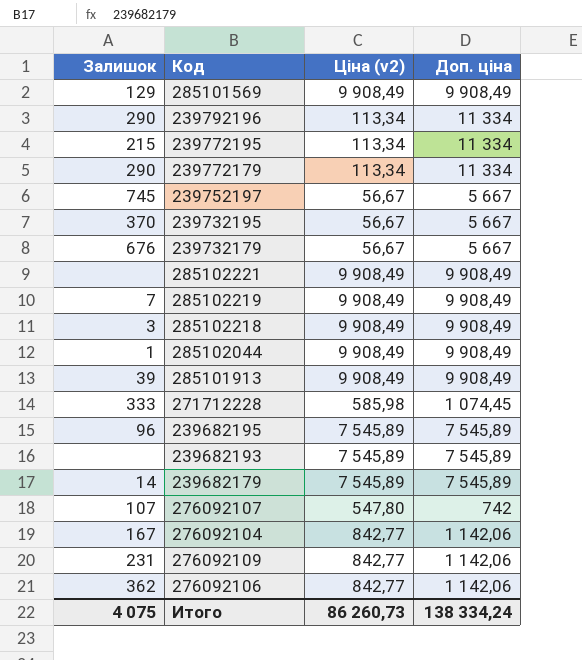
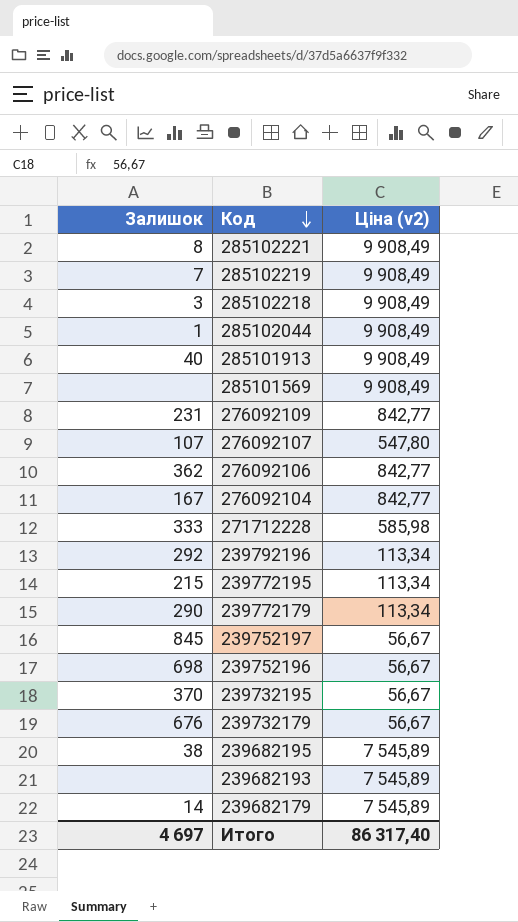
row order: none -> Код descending
column Доп. ціна | position: 4 -> none
285102221 | Залишок: none -> 8
285101913 | Залишок: 39 -> 40
285101569 | Залишок: 129 -> none
239792196 | Залишок: 290 -> 292
239752197 | Залишок: 745 -> 845
row 239752196: none -> 698 | 56,67
239682195 | Залишок: 96 -> 38
Итого | Залишок: 4 075 -> 4 697
Итого | Ціна (v2): 86 260,73 -> 86 317,40

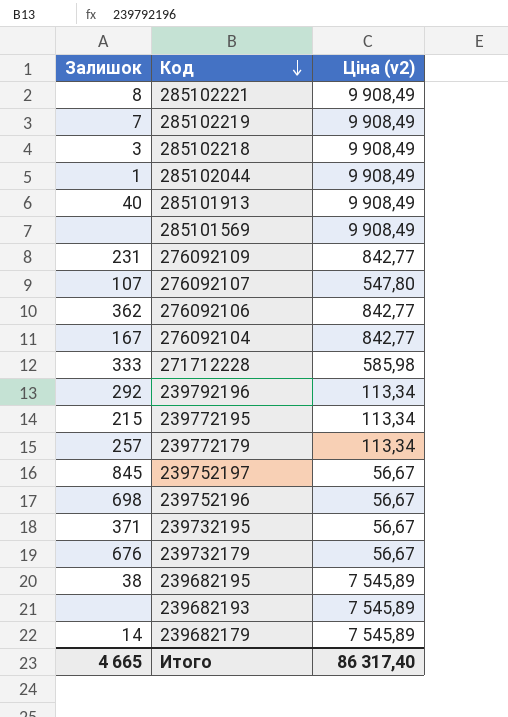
239772179 | Залишок: 290 -> 257
239732195 | Залишок: 370 -> 371
Итого | Залишок: 4 697 -> 4 665

